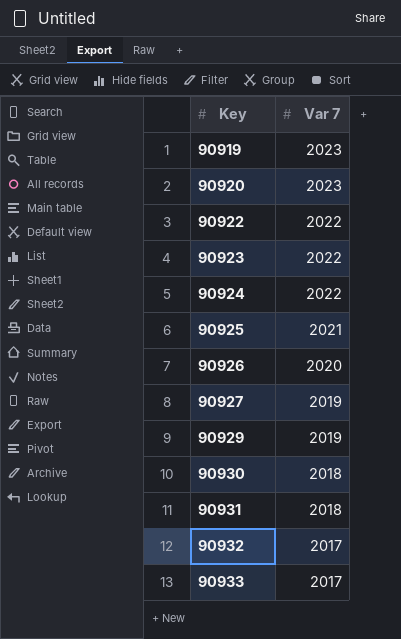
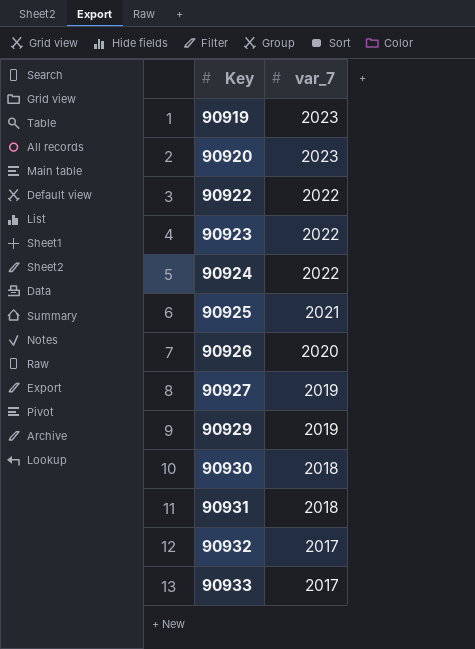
column name: Var 7 -> var_7

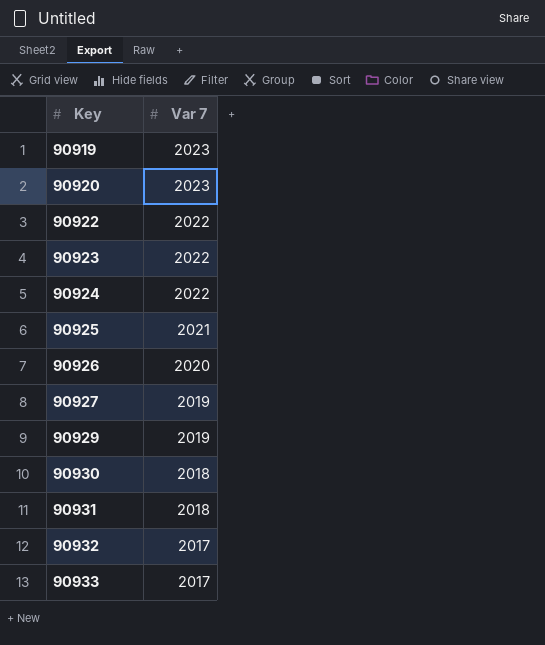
column name: var_7 -> Var 7

